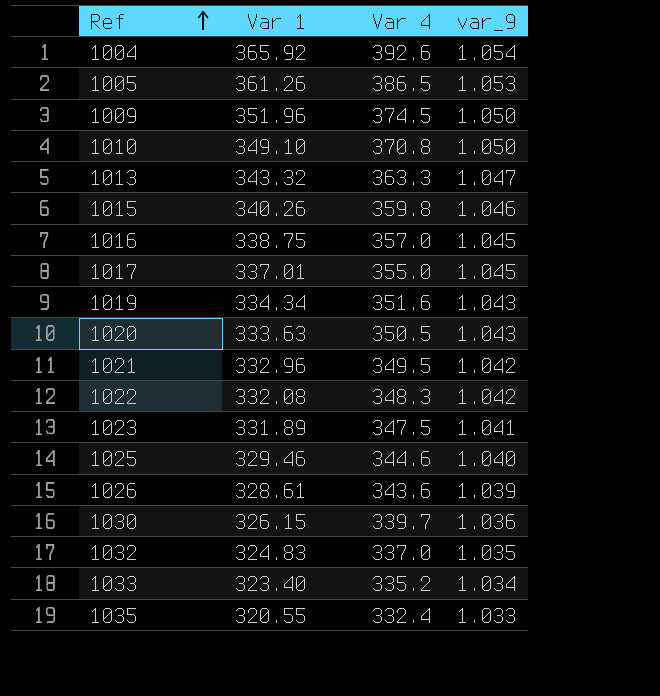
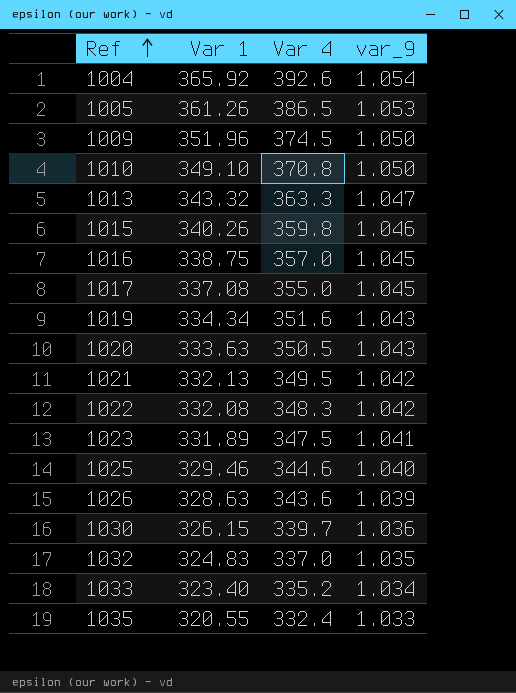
1017 | Var 1: 337.01 -> 337.08
1021 | Var 1: 332.96 -> 332.13
1026 | Var 1: 328.61 -> 328.63

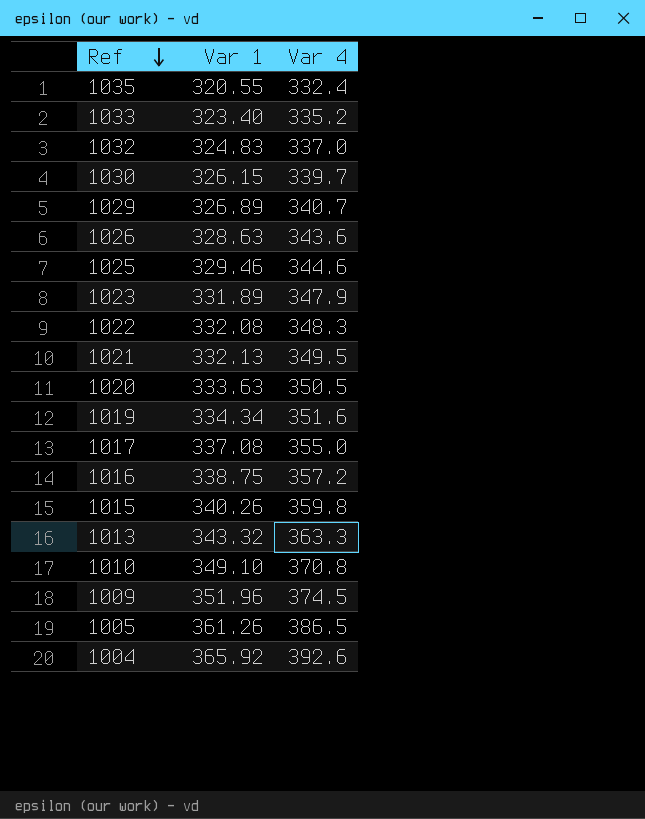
row order: Ref ascending -> Ref descending
column var_9 | position: 4 -> none
row 1029: none -> 326.89 | 340.7
1023 | Var 4: 347.5 -> 347.9
1016 | Var 4: 357.0 -> 357.2

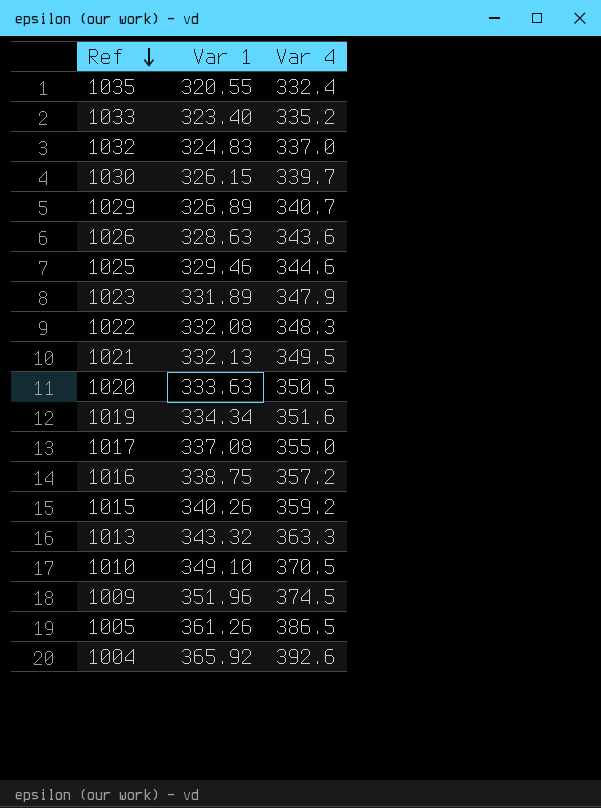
1015 | Var 4: 359.8 -> 359.2
1010 | Var 4: 370.8 -> 370.5

